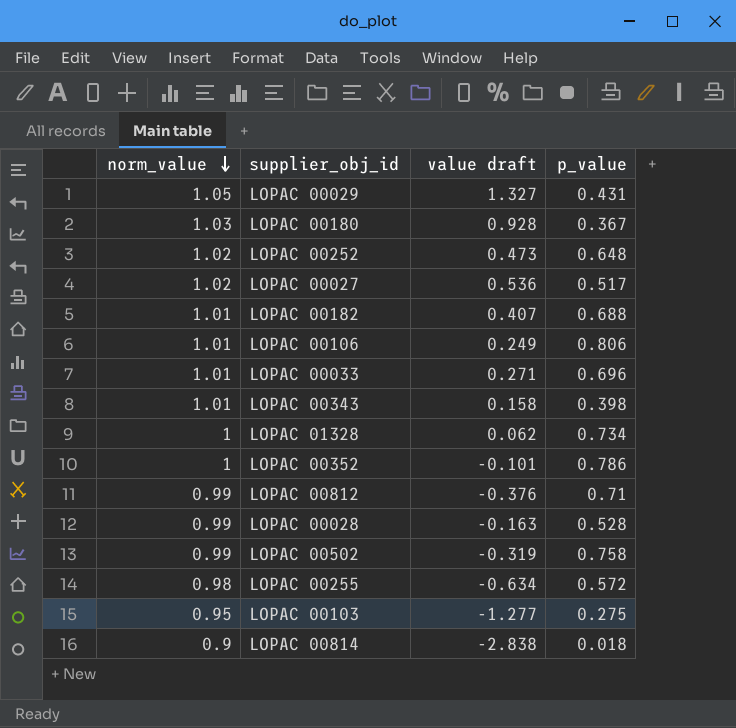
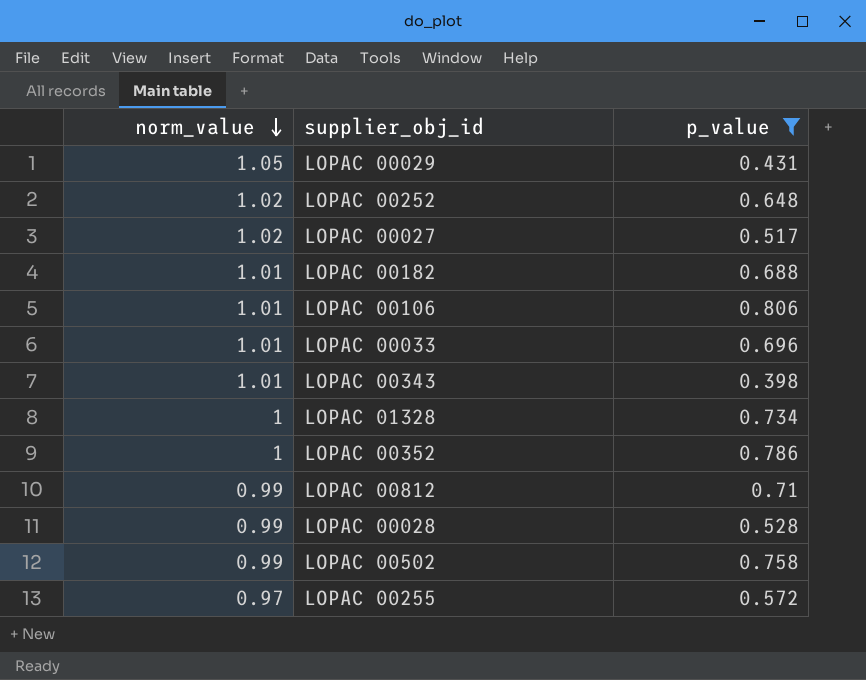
filter: none -> p_value >= 0.398
column value draft | position: 3 -> none
LOPAC 00255 | norm_value: 0.98 -> 0.97

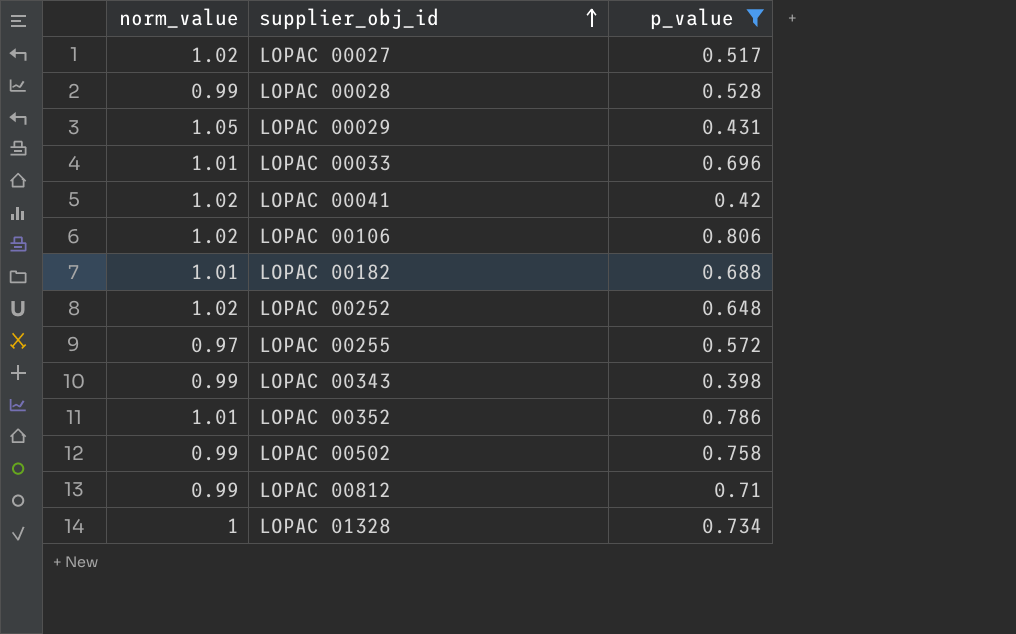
row order: norm_value descending -> supplier_obj_id ascending
row LOPAC 00041: none -> 1.02 | 0.42
LOPAC 00106 | norm_value: 1.01 -> 1.02
LOPAC 00343 | norm_value: 1.01 -> 0.99
LOPAC 00352 | norm_value: 1 -> 1.01

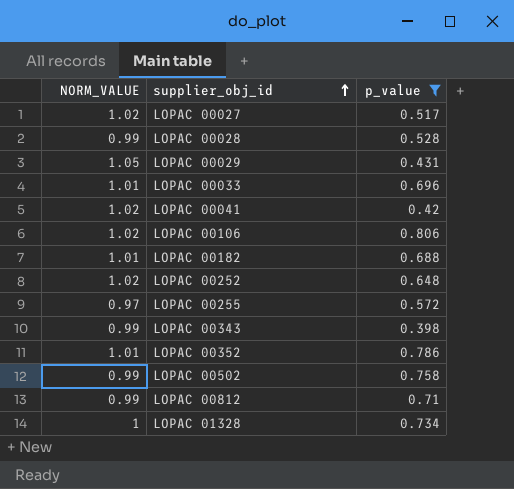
column name: norm_value -> NORM_VALUE

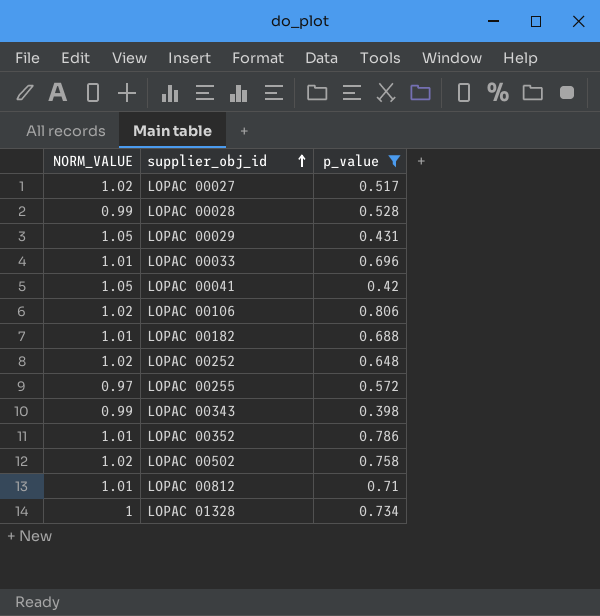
LOPAC 00041 | NORM_VALUE: 1.02 -> 1.05
LOPAC 00502 | NORM_VALUE: 0.99 -> 1.02
LOPAC 00812 | NORM_VALUE: 0.99 -> 1.01

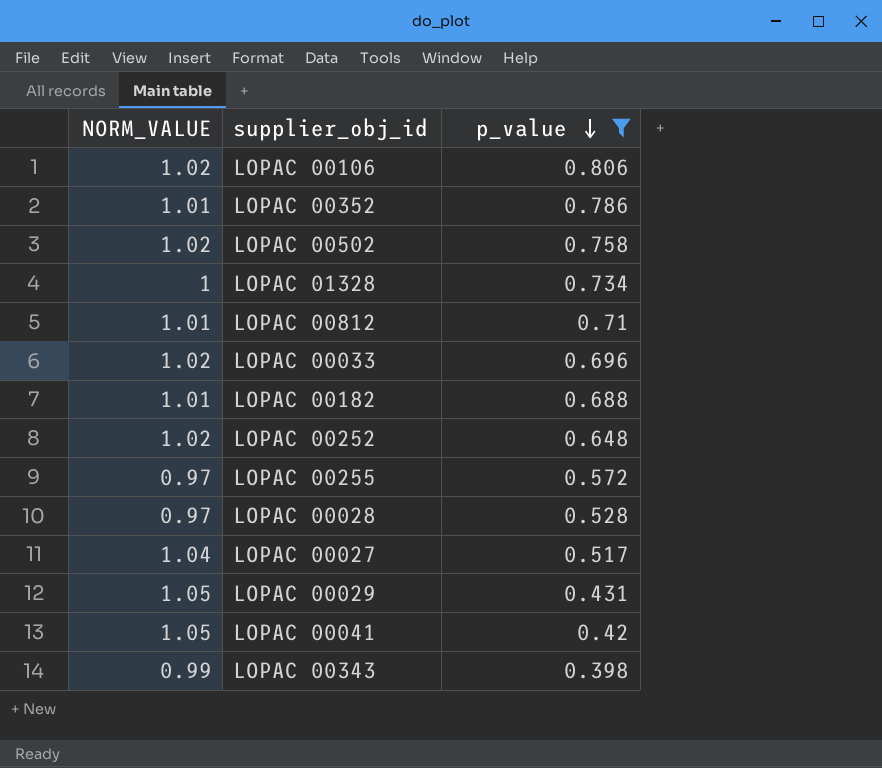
row order: supplier_obj_id ascending -> p_value descending
LOPAC 00033 | NORM_VALUE: 1.01 -> 1.02
LOPAC 00028 | NORM_VALUE: 0.99 -> 0.97
LOPAC 00027 | NORM_VALUE: 1.02 -> 1.04

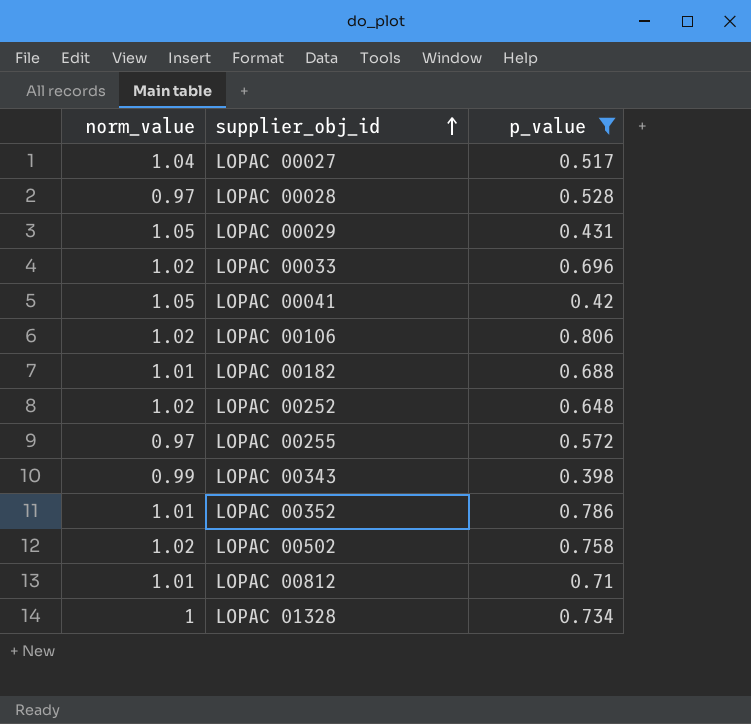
row order: p_value descending -> supplier_obj_id ascending
column name: NORM_VALUE -> norm_value

